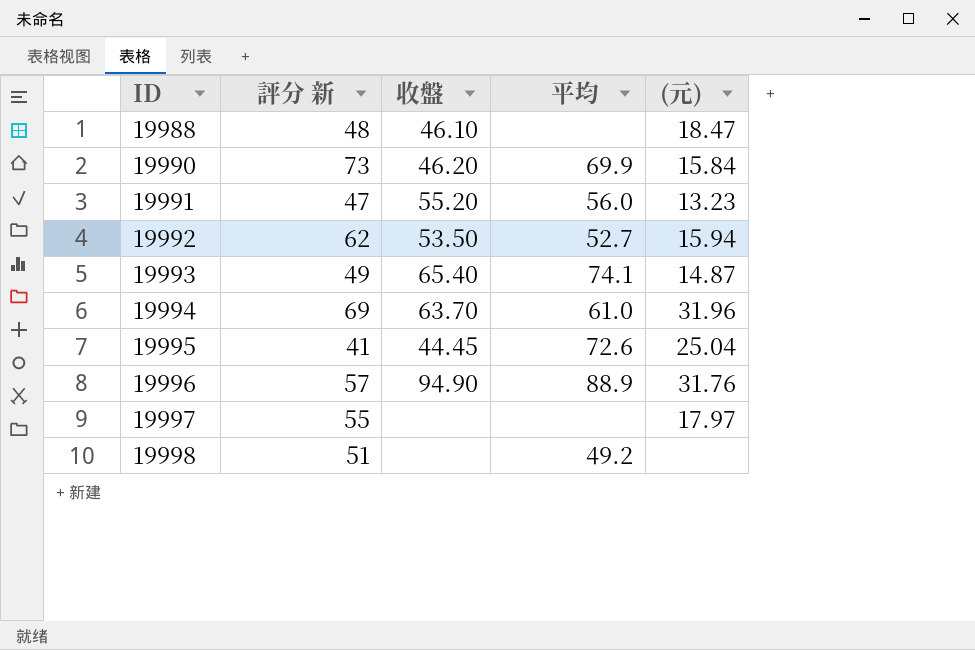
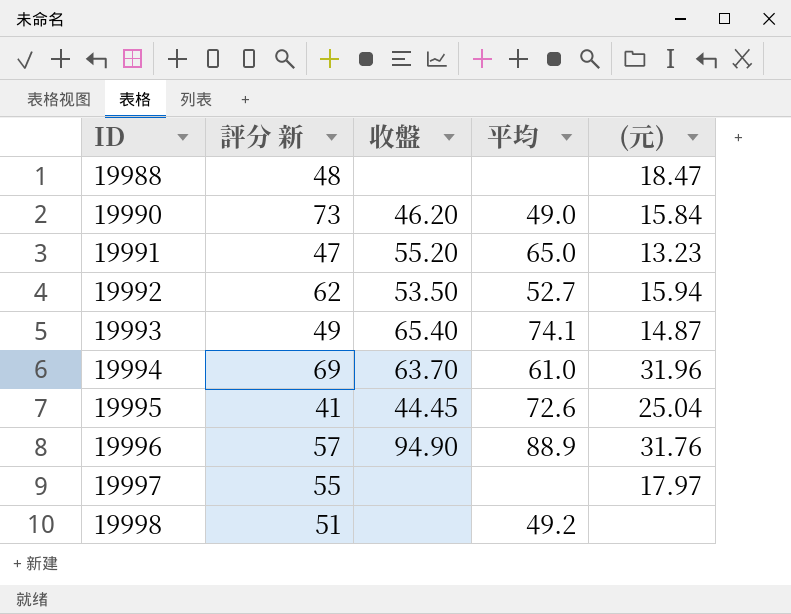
19988 | 收盤: 46.10 -> none
19990 | 平均: 69.9 -> 49.0
19991 | 平均: 56.0 -> 65.0

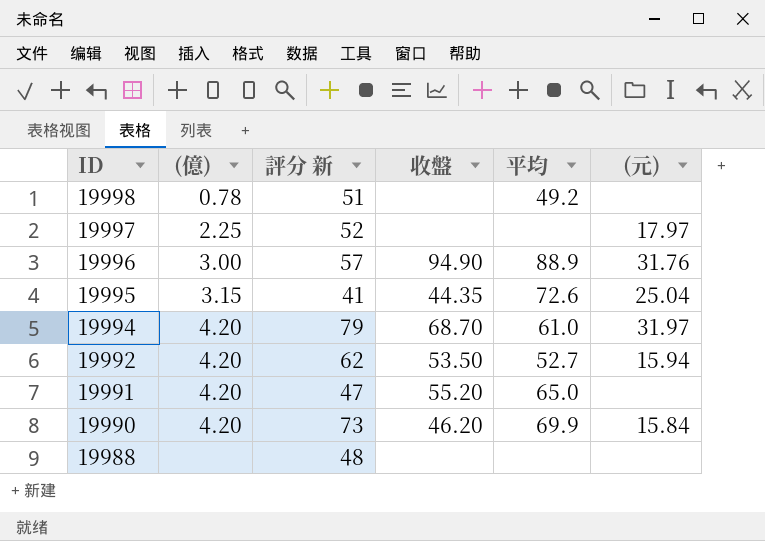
row order: ID ascending -> ID descending
column (億) | position: none -> 2
row 19993: 49 | 65.40 | 74.1 | 14.87 -> none
19997 | 評分 新: 55 -> 52
19995 | 收盤: 44.45 -> 44.35
19994 | 評分 新: 69 -> 79
19994 | 收盤: 63.70 -> 68.70
19994 | (元): 31.96 -> 31.97
19991 | (元): 13.23 -> none
19990 | 平均: 49.0 -> 69.9
19988 | (元): 18.47 -> none

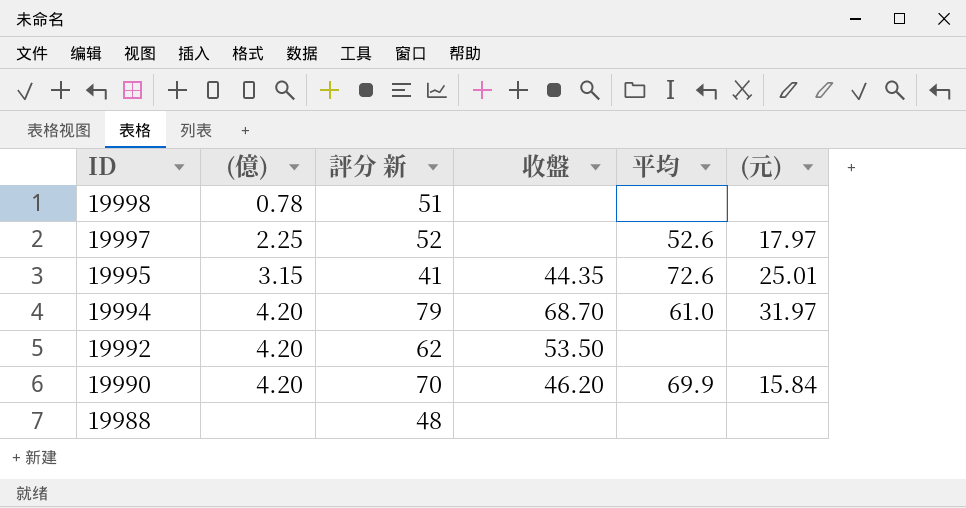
row 19996: 3.00 | 57 | 94.90 | 88.9 | 31.76 -> none
row 19991: 4.20 | 47 | 55.20 | 65.0 | none -> none
19998 | 平均: 49.2 -> none
19997 | 平均: none -> 52.6
19995 | (元): 25.04 -> 25.01
19992 | 平均: 52.7 -> none
19992 | (元): 15.94 -> none
19990 | 評分 新: 73 -> 70

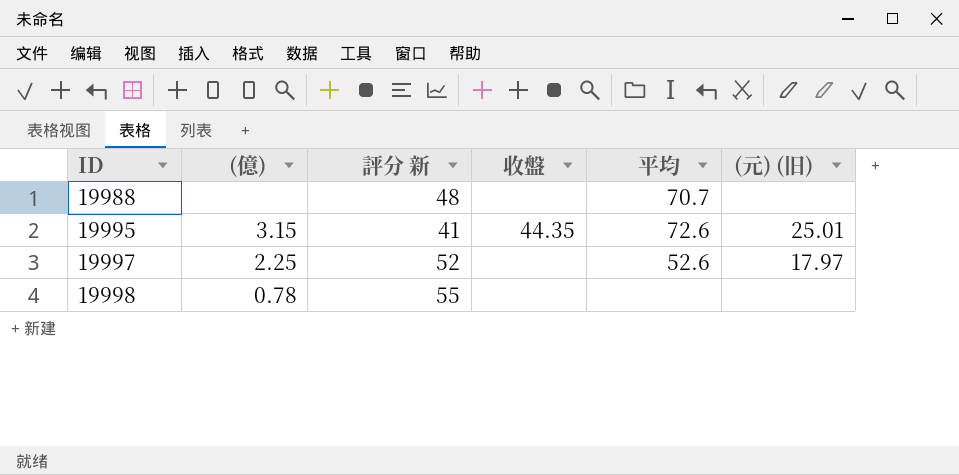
row order: ID descending -> ID ascending
column name: (元) -> (元) (旧)
row 19994: 4.20 | 79 | 68.70 | 61.0 | 31.97 -> none
row 19992: 4.20 | 62 | 53.50 | none | none -> none
row 19990: 4.20 | 70 | 46.20 | 69.9 | 15.84 -> none
19988 | 平均: none -> 70.7
19998 | 評分 新: 51 -> 55

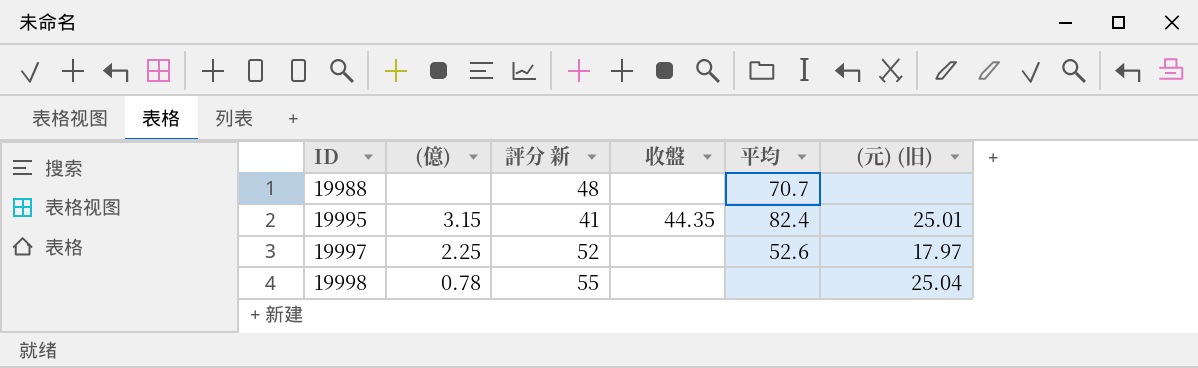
19995 | 平均: 72.6 -> 82.4
19998 | (元) (旧): none -> 25.04

